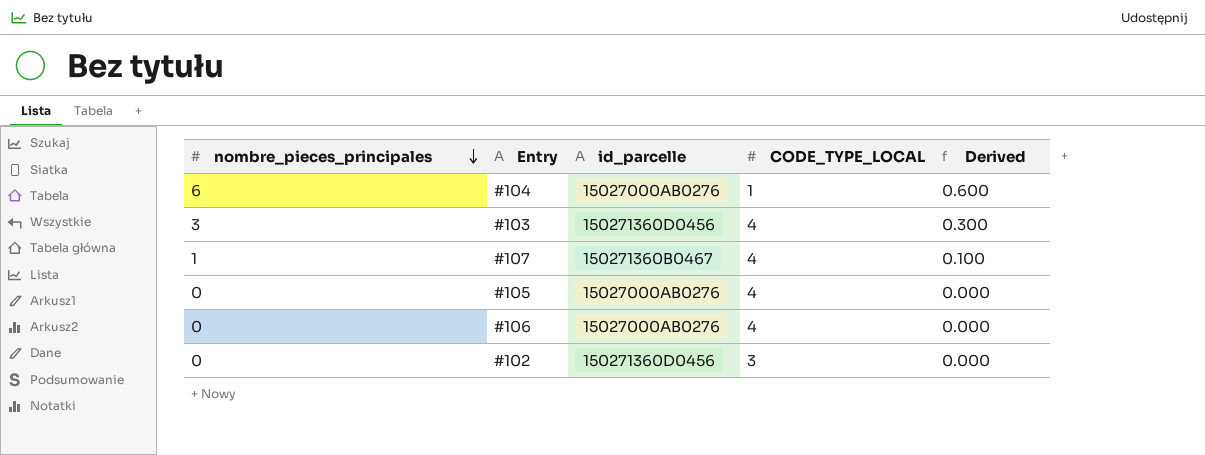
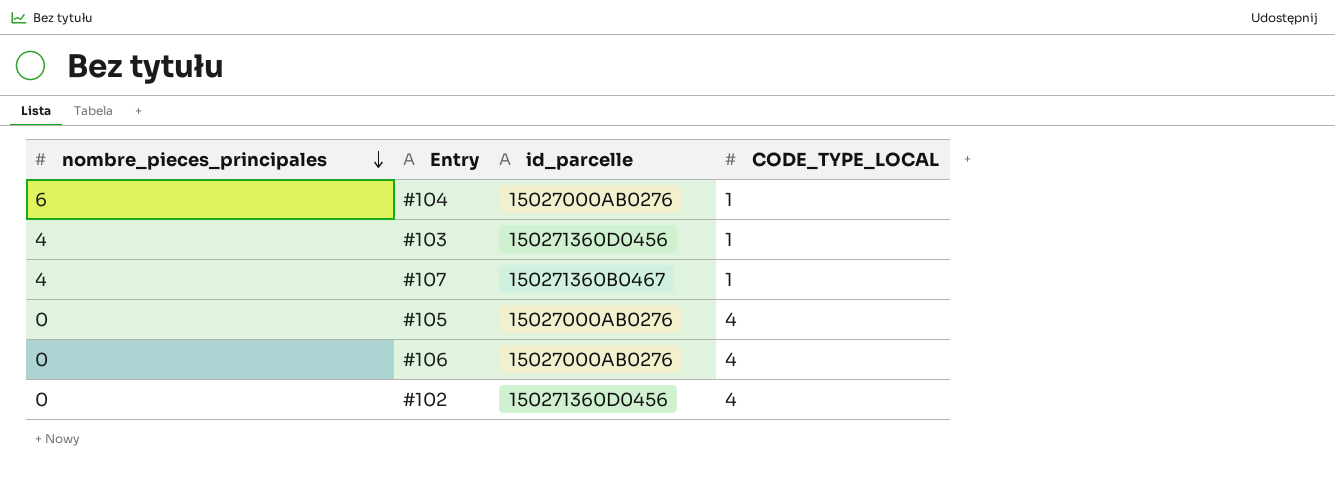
column Derived | formula: [nombre_pieces_principales] * 0.1 -> none
#103 | nombre_pieces_principales: 3 -> 4
#103 | CODE_TYPE_LOCAL: 4 -> 1
#107 | nombre_pieces_principales: 1 -> 4
#107 | CODE_TYPE_LOCAL: 4 -> 1
#102 | CODE_TYPE_LOCAL: 3 -> 4

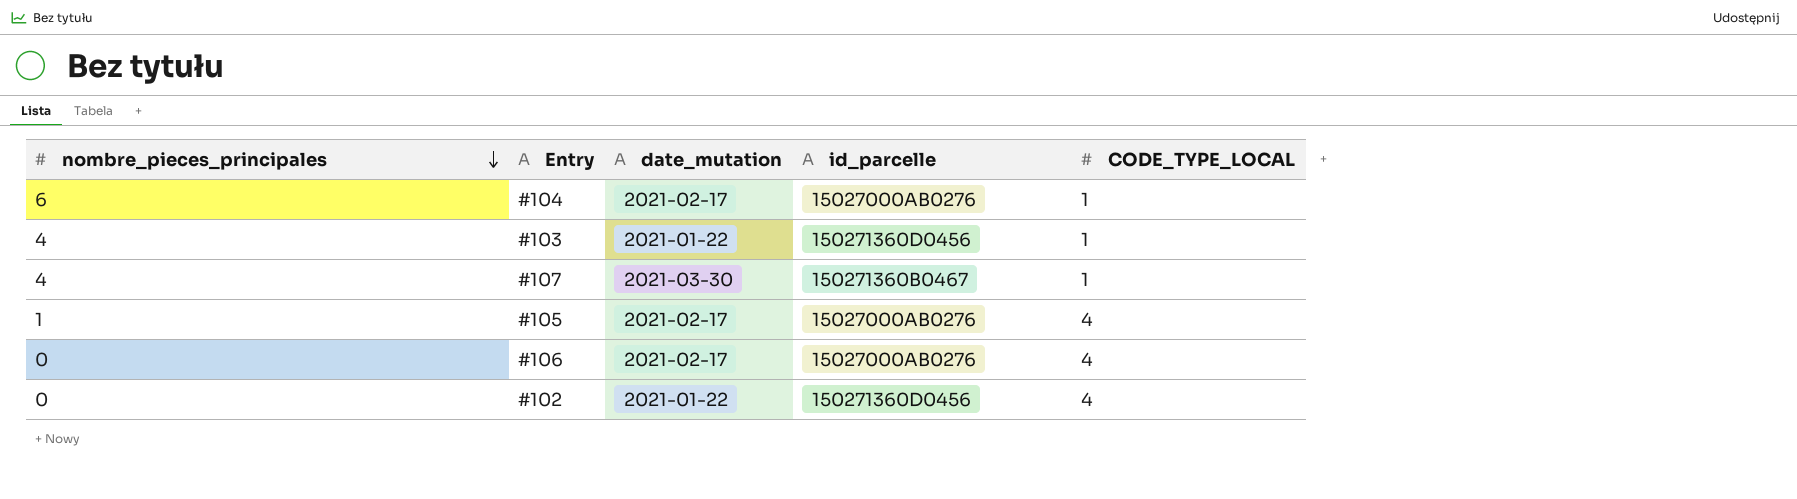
column date_mutation | position: none -> 3
#105 | nombre_pieces_principales: 0 -> 1

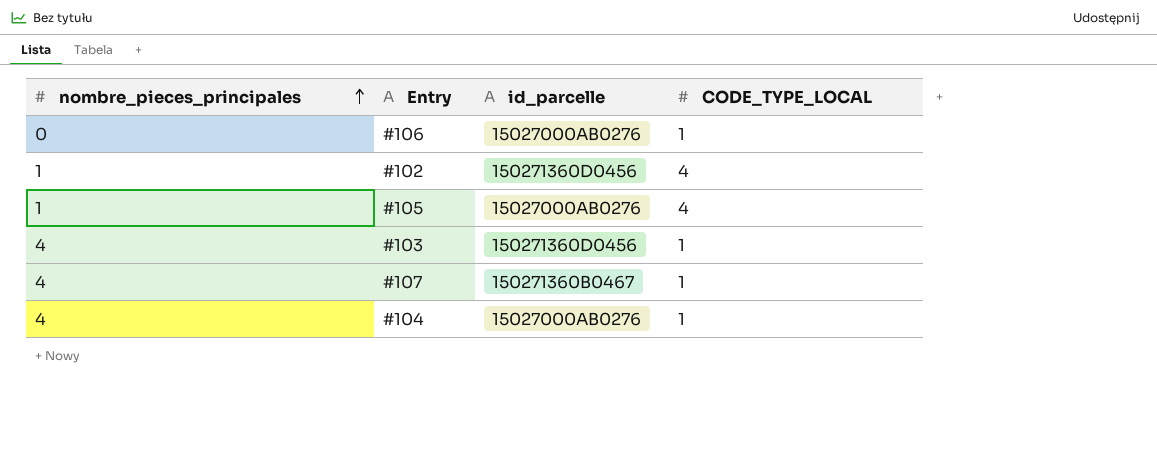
row order: nombre_pieces_principales descending -> nombre_pieces_principales ascending
column date_mutation | position: 3 -> none
#106 | CODE_TYPE_LOCAL: 4 -> 1
#102 | nombre_pieces_principales: 0 -> 1
#104 | nombre_pieces_principales: 6 -> 4

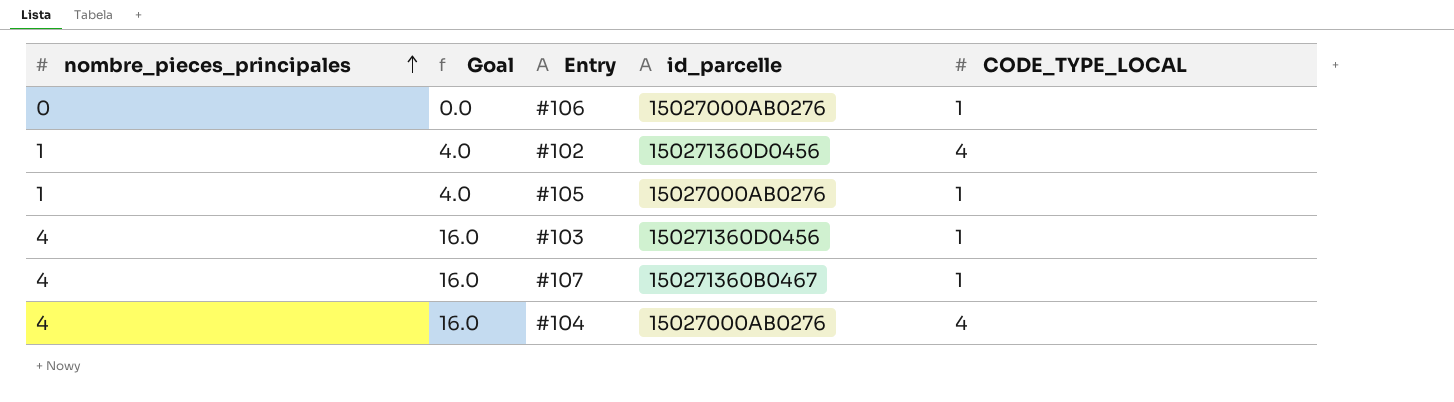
column Goal | formula: none -> [nombre_pieces_principales] * 4
#105 | CODE_TYPE_LOCAL: 4 -> 1
#104 | CODE_TYPE_LOCAL: 1 -> 4

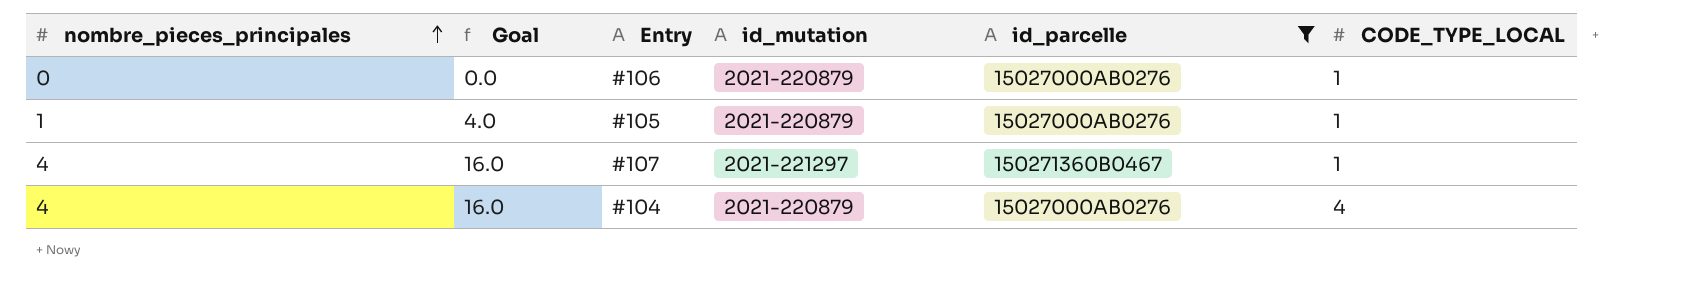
filter: none -> id_parcelle != 150271360D0456
column id_mutation | position: none -> 4

